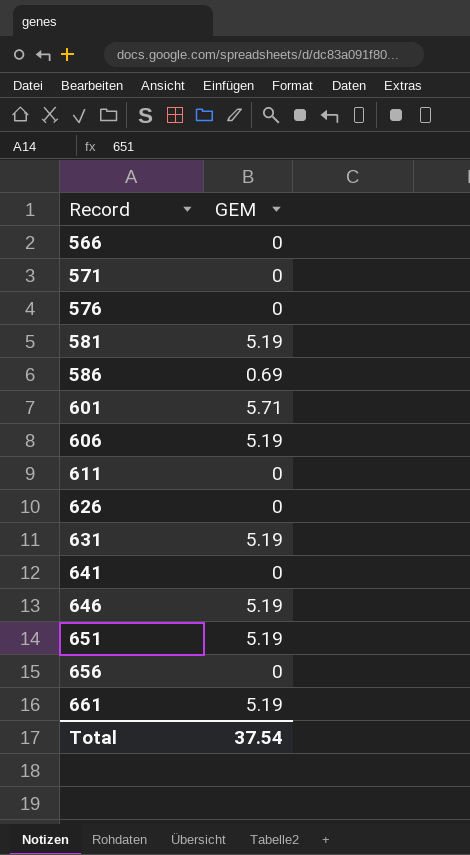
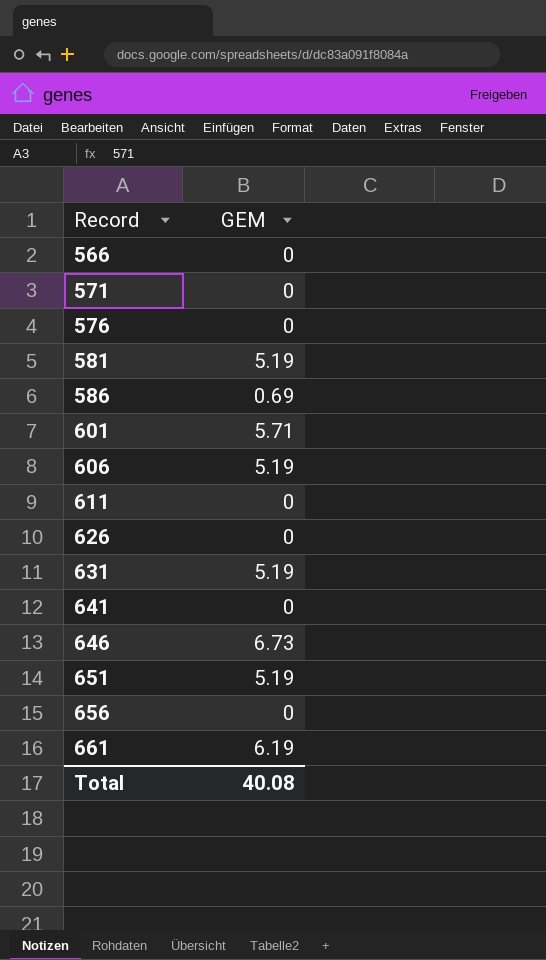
646 | GEM: 5.19 -> 6.73
661 | GEM: 5.19 -> 6.19
Total | GEM: 37.54 -> 40.08

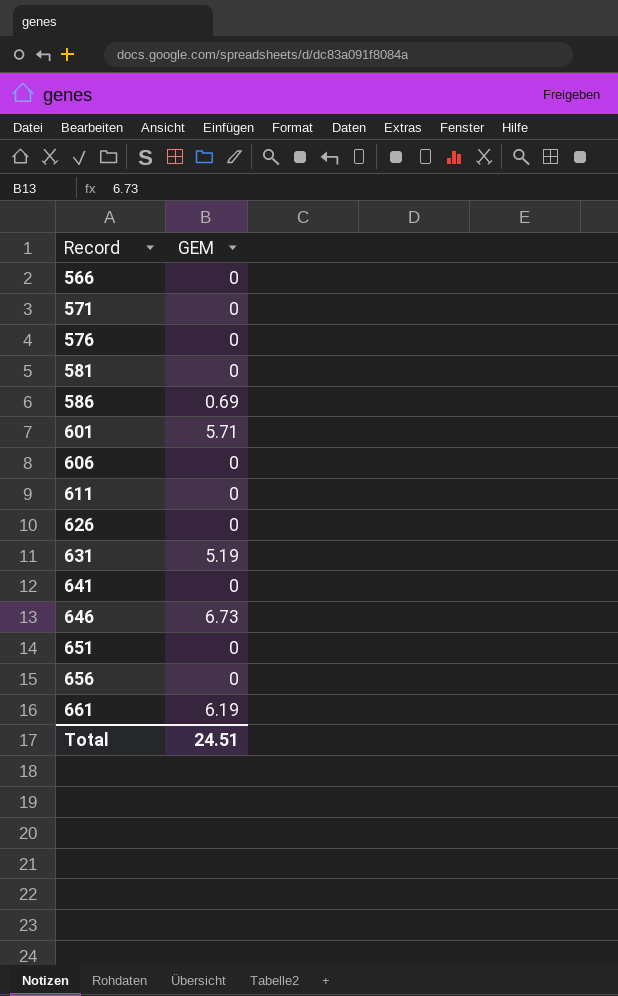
581 | GEM: 5.19 -> 0
606 | GEM: 5.19 -> 0
651 | GEM: 5.19 -> 0
Total | GEM: 40.08 -> 24.51

